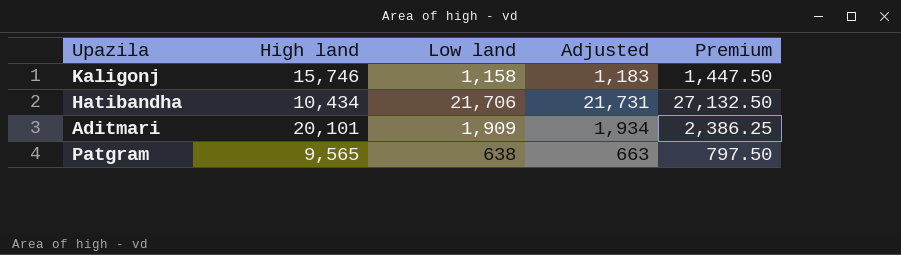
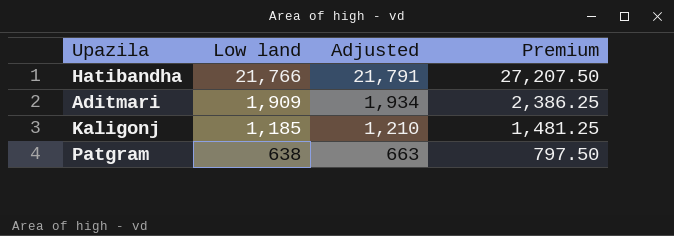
row order: none -> Low land descending
column High land | position: 2 -> none
Hatibandha | Low land: 21,706 -> 21,766
Hatibandha | Adjusted: 21,731 -> 21,791
Hatibandha | Premium: 27,132.50 -> 27,207.50
Kaligonj | Low land: 1,158 -> 1,185
Kaligonj | Adjusted: 1,183 -> 1,210
Kaligonj | Premium: 1,447.50 -> 1,481.25

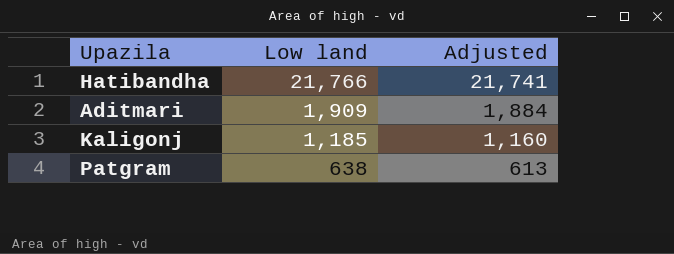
column Premium | formula: [Low land] * 1.25 -> none
column Adjusted | formula: [Low land] + 25 -> [Low land] - 25

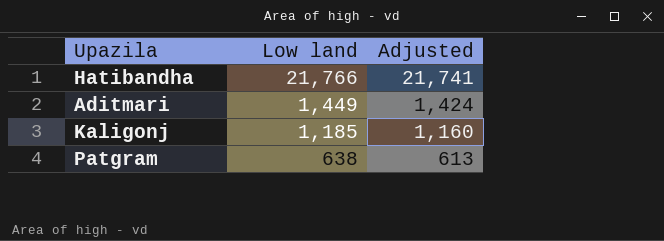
Aditmari | Low land: 1,909 -> 1,449
Aditmari | Adjusted: 1,884 -> 1,424

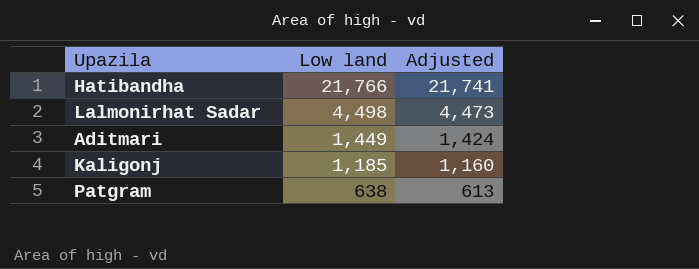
row Lalmonirhat Sadar: none -> 4,498 | 4,473

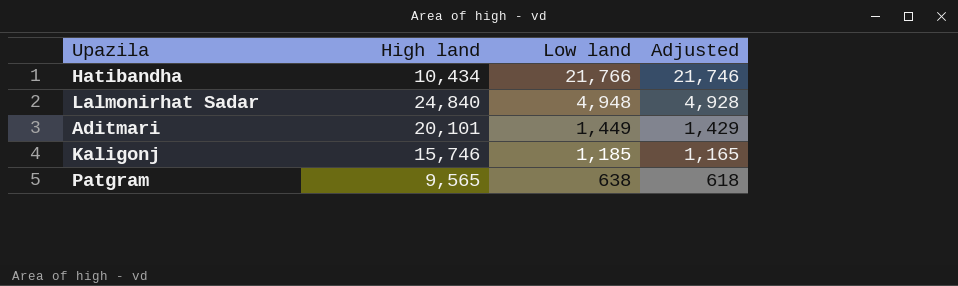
column High land | position: none -> 2
column Adjusted | formula: [Low land] - 25 -> [Low land] - 20
Lalmonirhat Sadar | Low land: 4,498 -> 4,948

